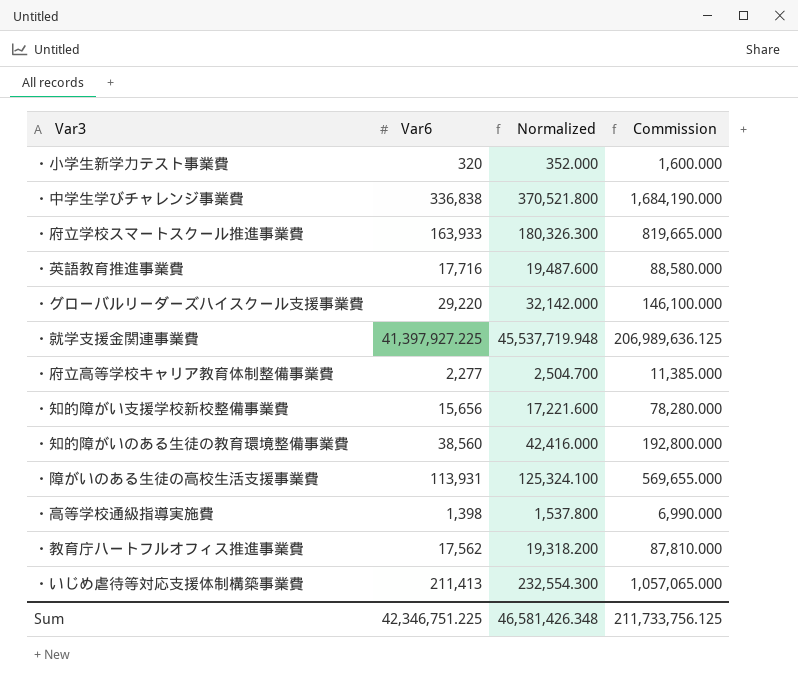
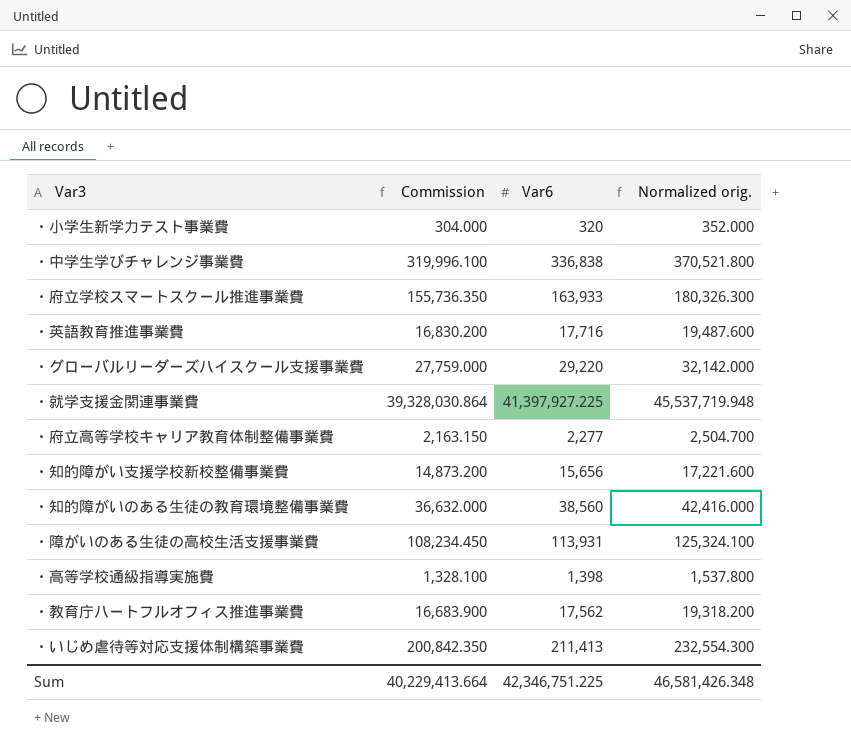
column Commission | formula: [Var6] * 5 -> [Var6] * 0.95
column Commission | position: 4 -> 2
column name: Normalized -> Normalized orig.
Sum | Commission: 211,733,756.125 -> 40,229,413.664

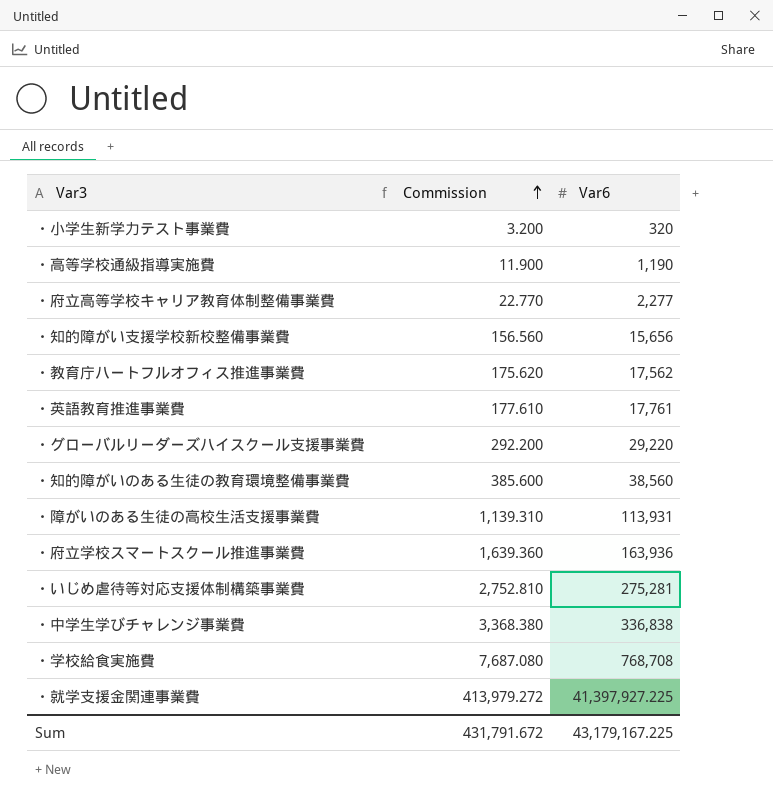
row order: none -> Commission ascending
column Normalized orig. | formula: [Var6] * 1.1 -> none
column Commission | formula: [Var6] * 0.95 -> [Var6] * 0.01
・高等学校通級指導実施費 | Var6: 1,398 -> 1,190
・英語教育推進事業費 | Var6: 17,716 -> 17,761
・府立学校スマートスクール推進事業費 | Var6: 163,933 -> 163,936
・いじめ虐待等対応支援体制構築事業費 | Var6: 211,413 -> 275,281
row ・学校給食実施費: none -> 7,687.080 | 768,708
Sum | Commission: 40,229,413.664 -> 431,791.672
Sum | Var6: 42,346,751.225 -> 43,179,167.225

